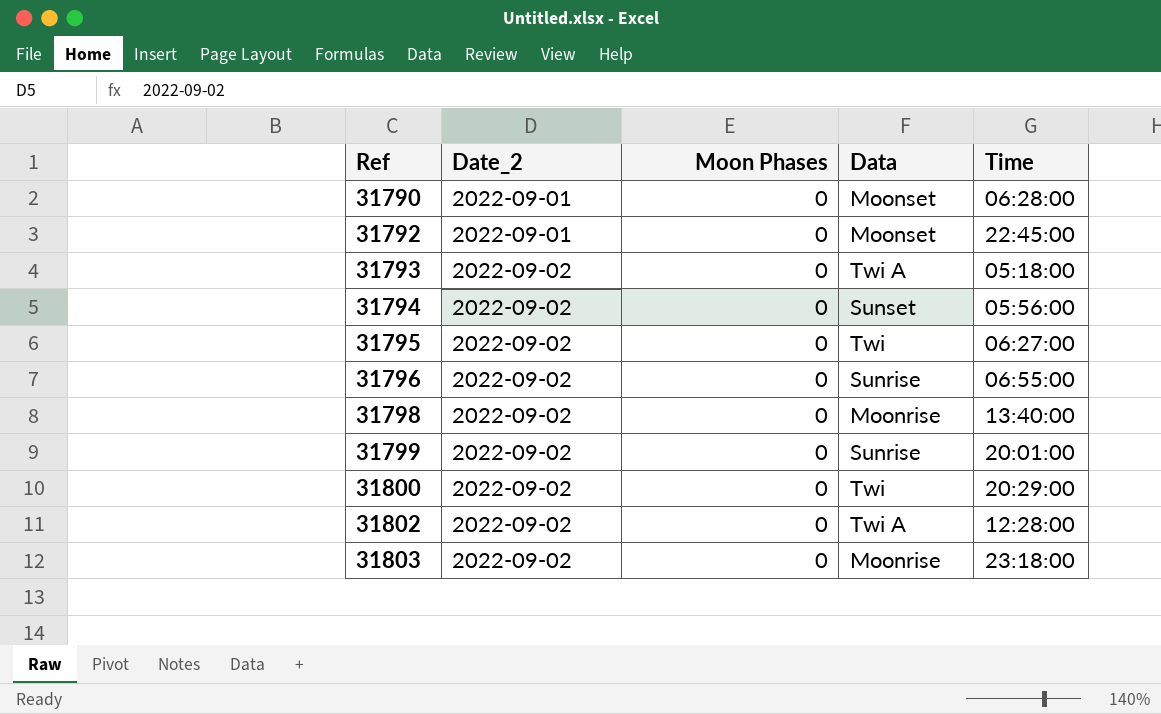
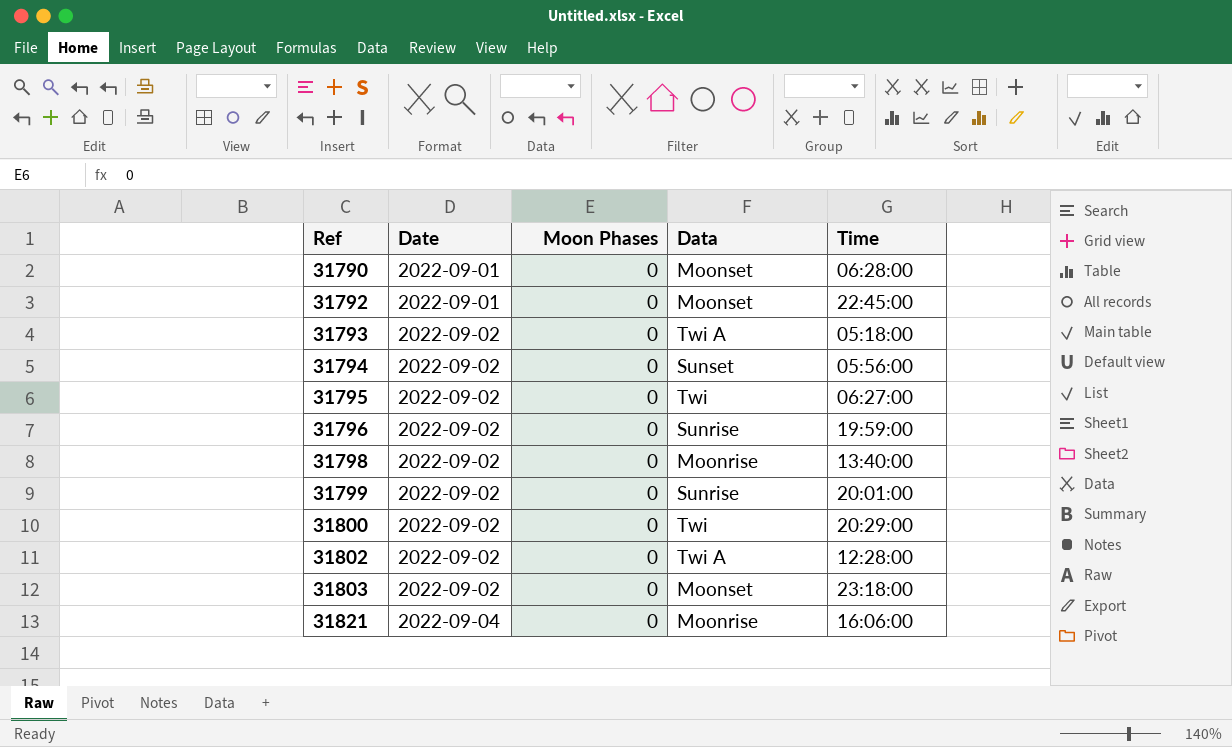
column name: Date_2 -> Date
31796 | Time: 06:55:00 -> 19:59:00
31803 | Data: Moonrise -> Moonset
row 31821: none -> 2022-09-04 | 0 | Moonrise | 16:06:00

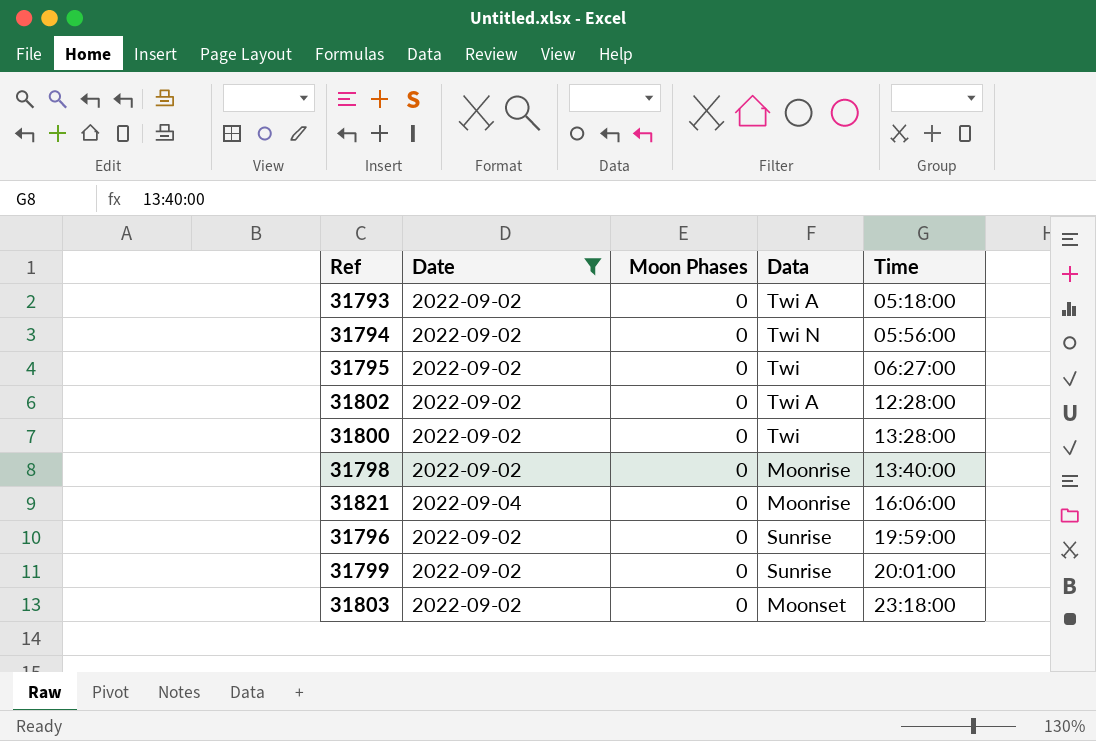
filter: none -> Date != 2022-09-01
row order: Ref ascending -> Time ascending
31794 | Data: Sunset -> Twi N
31800 | Time: 20:29:00 -> 13:28:00

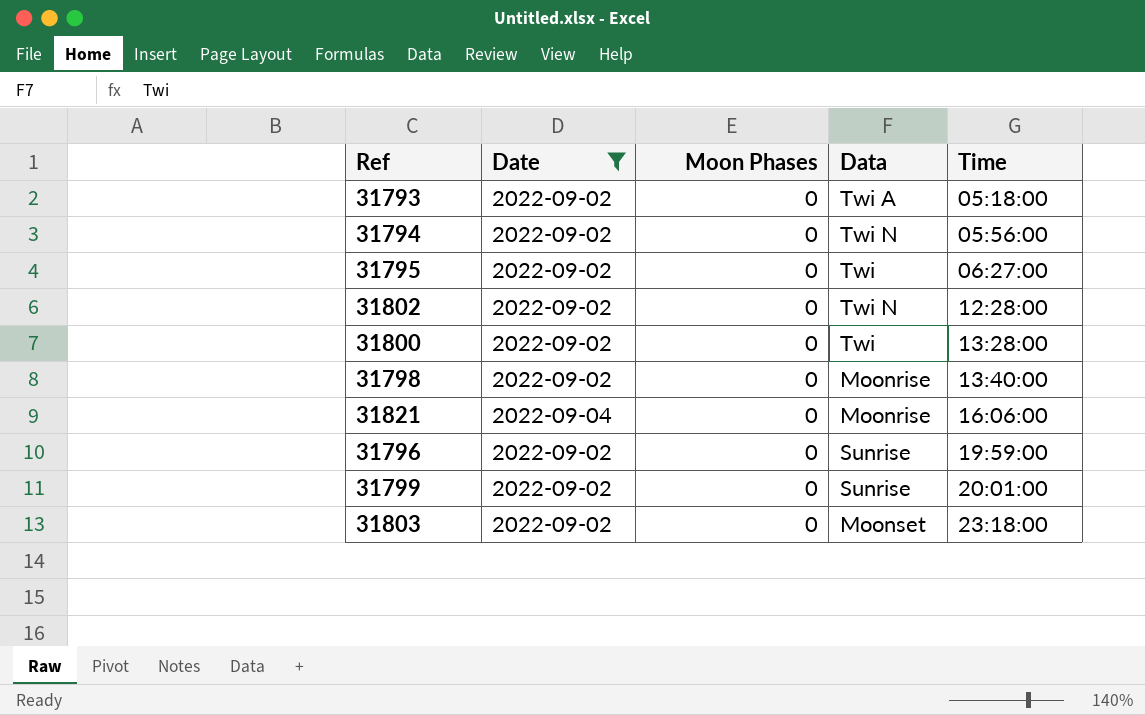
31802 | Data: Twi A -> Twi N

